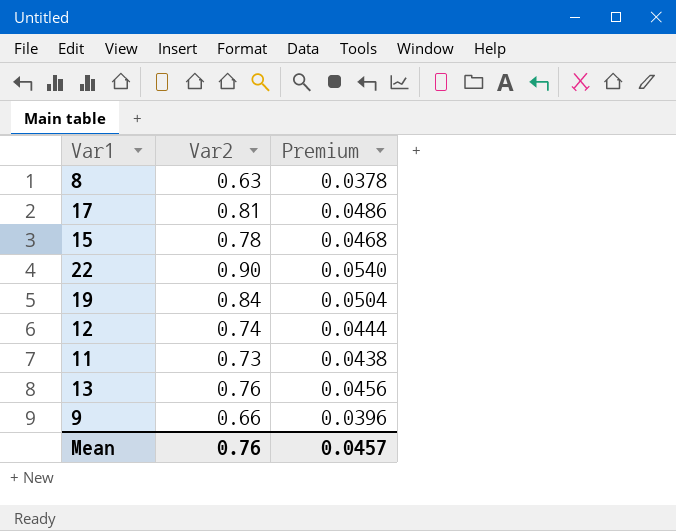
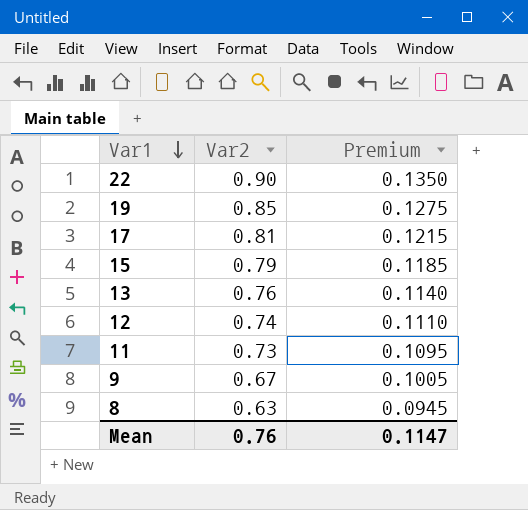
row order: none -> Var1 descending
column Premium | formula: [Var2] * 0.06 -> [Var2] * 0.15
19 | Var2: 0.84 -> 0.85
15 | Var2: 0.78 -> 0.79
9 | Var2: 0.66 -> 0.67
Mean | Premium: 0.0457 -> 0.1147

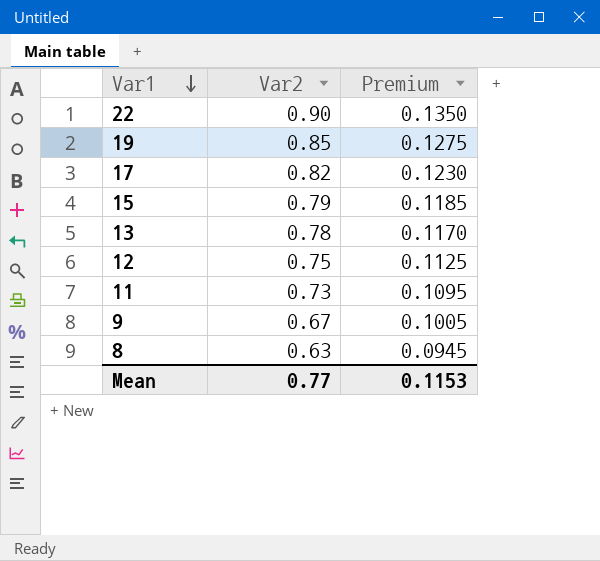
17 | Var2: 0.81 -> 0.82
17 | Premium: 0.1215 -> 0.1230
13 | Var2: 0.76 -> 0.78
13 | Premium: 0.1140 -> 0.1170
12 | Var2: 0.74 -> 0.75
12 | Premium: 0.1110 -> 0.1125
Mean | Var2: 0.76 -> 0.77
Mean | Premium: 0.1147 -> 0.1153

